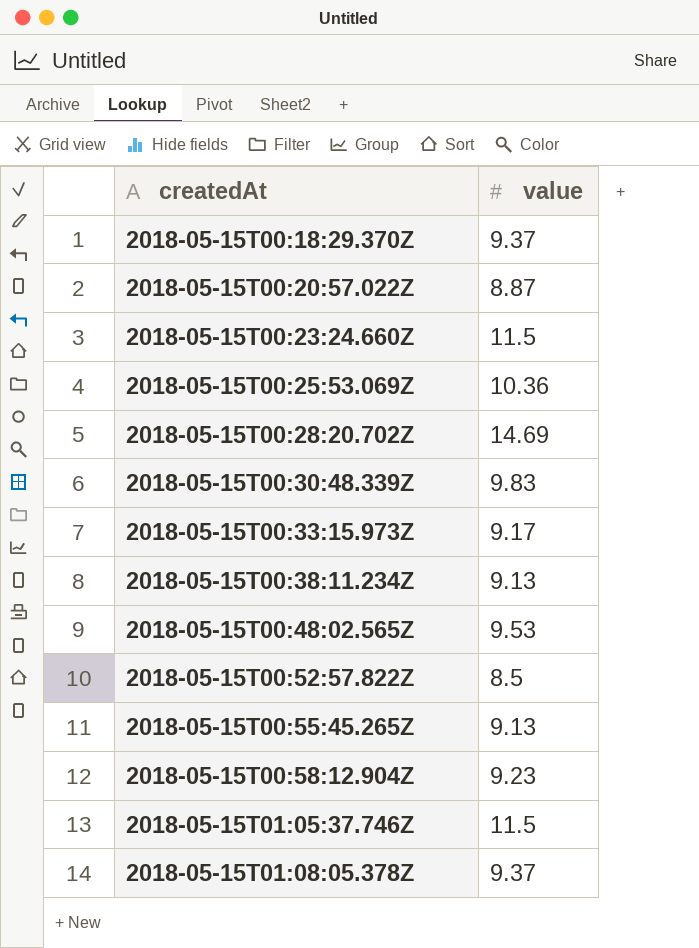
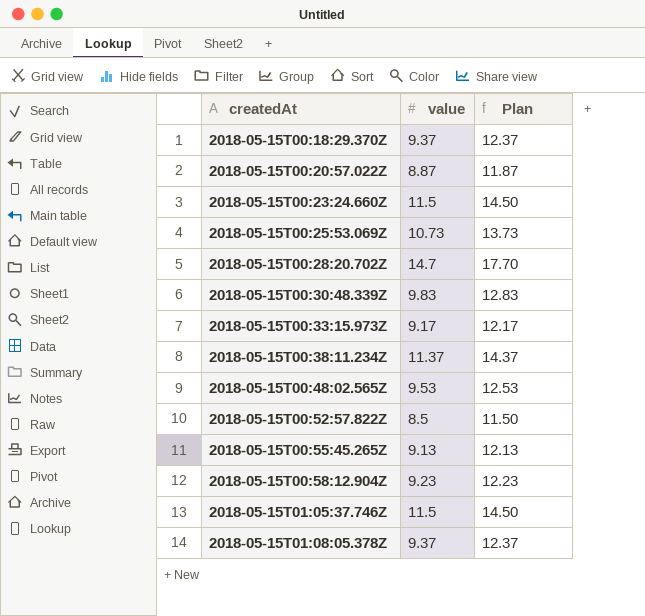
column Plan | formula: none -> [value] + 3
2018-05-15T00:25:53.069Z | value: 10.36 -> 10.73
2018-05-15T00:28:20.702Z | value: 14.69 -> 14.7
2018-05-15T00:38:11.234Z | value: 9.13 -> 11.37

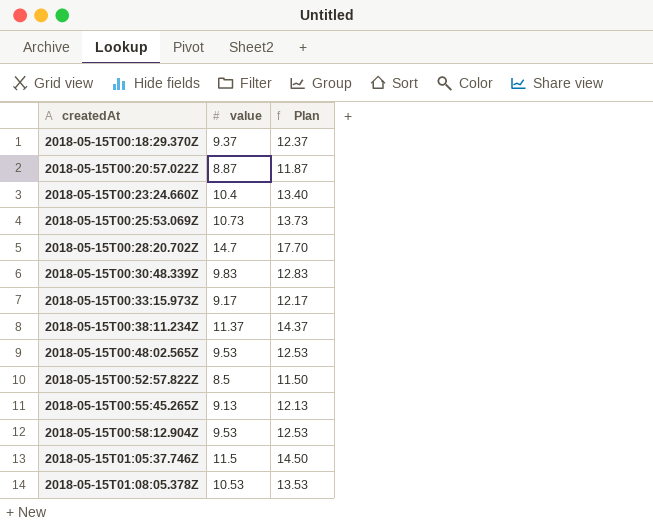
2018-05-15T00:23:24.660Z | value: 11.5 -> 10.4
2018-05-15T00:23:24.660Z | Plan: 14.50 -> 13.40
2018-05-15T00:58:12.904Z | value: 9.23 -> 9.53
2018-05-15T00:58:12.904Z | Plan: 12.23 -> 12.53
2018-05-15T01:08:05.378Z | value: 9.37 -> 10.53
2018-05-15T01:08:05.378Z | Plan: 12.37 -> 13.53

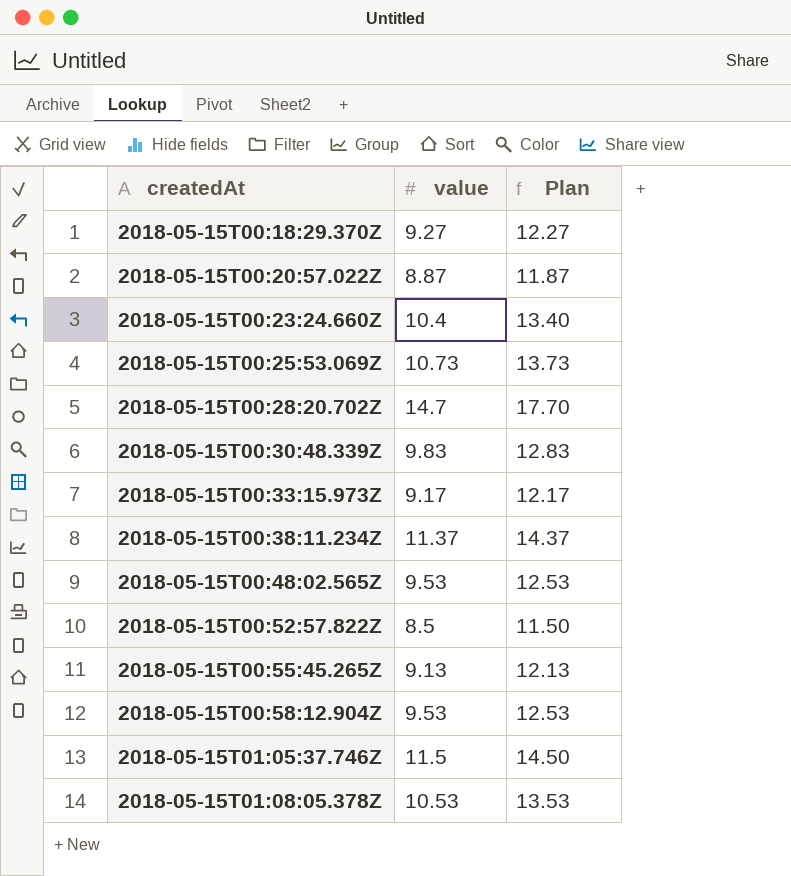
2018-05-15T00:18:29.370Z | value: 9.37 -> 9.27
2018-05-15T00:18:29.370Z | Plan: 12.37 -> 12.27

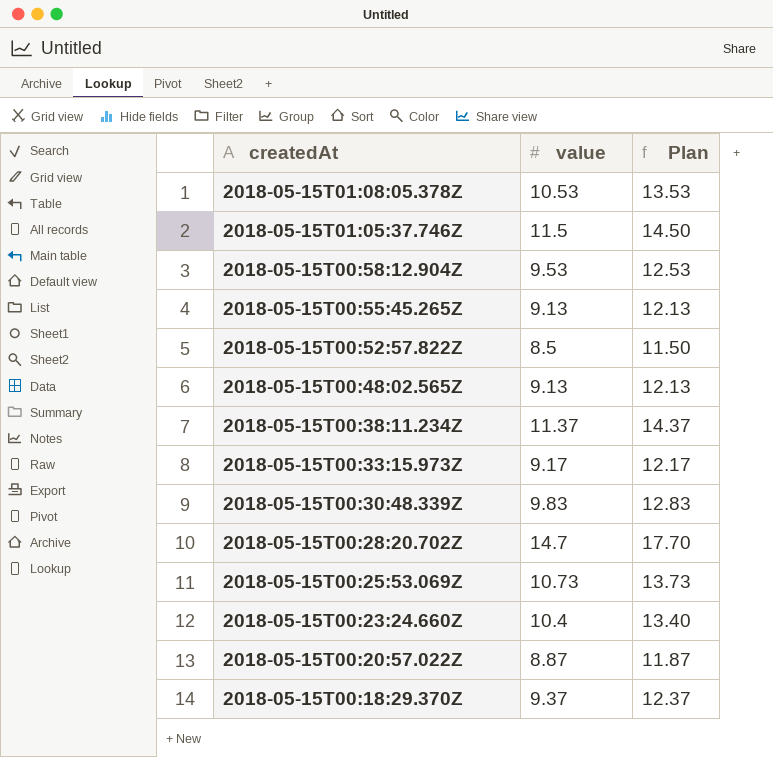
row order: createdAt ascending -> createdAt descending
2018-05-15T00:48:02.565Z | value: 9.53 -> 9.13
2018-05-15T00:48:02.565Z | Plan: 12.53 -> 12.13
2018-05-15T00:18:29.370Z | value: 9.27 -> 9.37
2018-05-15T00:18:29.370Z | Plan: 12.27 -> 12.37

